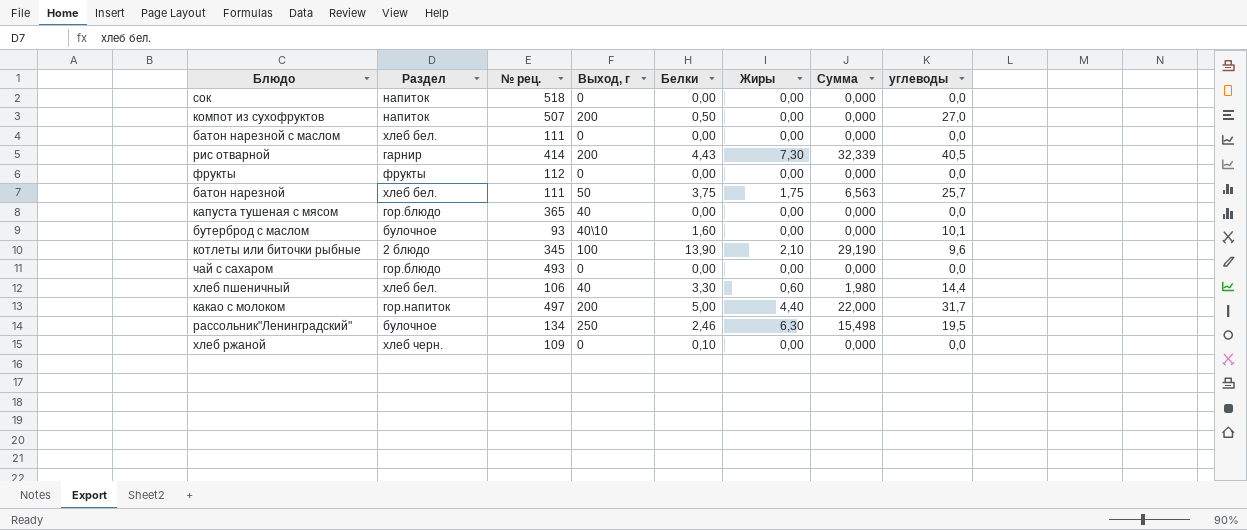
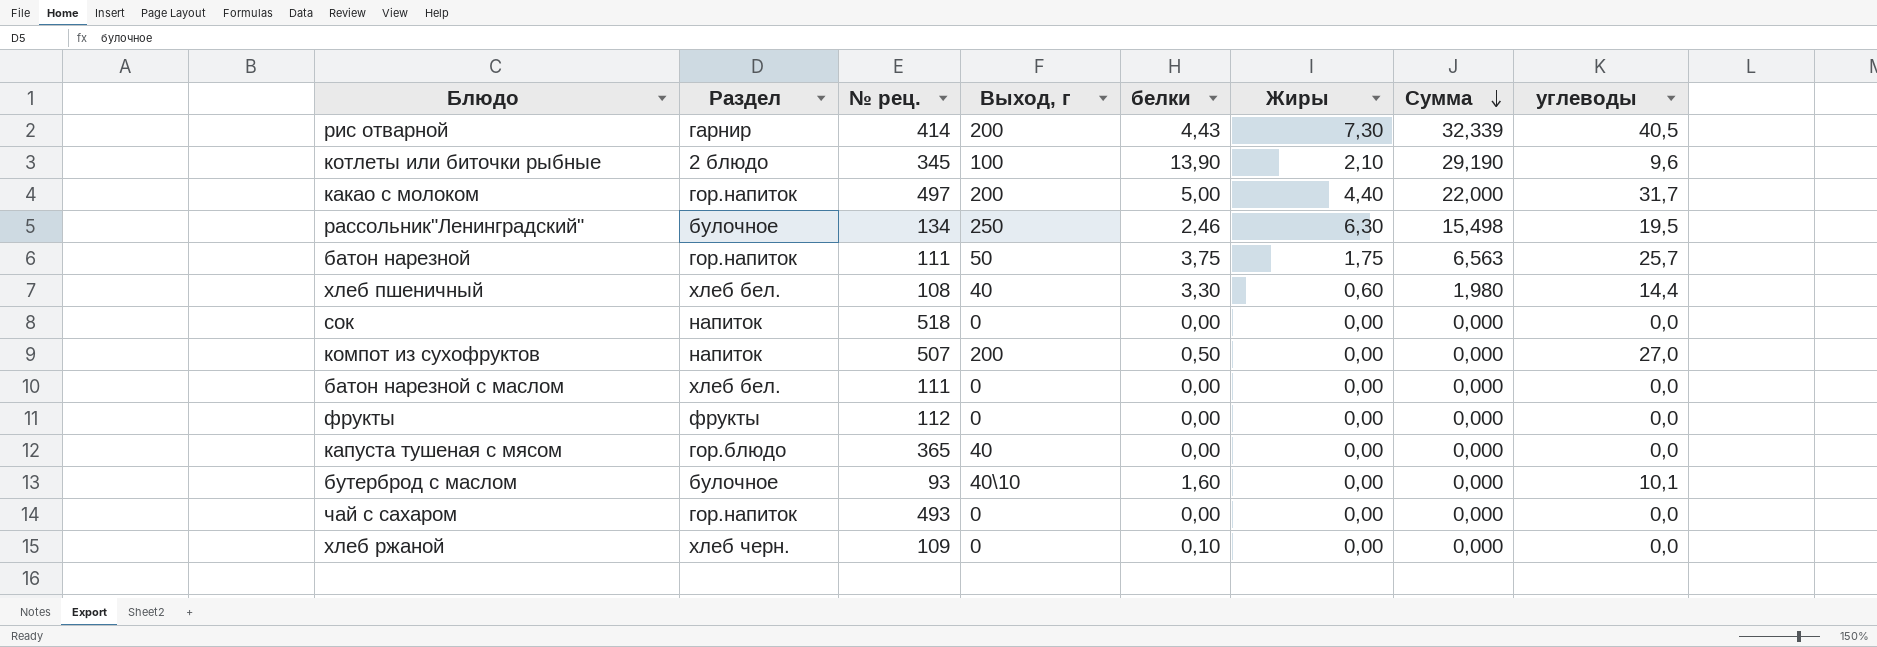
row order: none -> Сумма descending
column name: Белки -> белки
батон нарезной | Раздел: хлеб бел. -> гор.напиток
хлеб пшеничный | № рец.: 106 -> 108
чай с сахаром | Раздел: гор.блюдо -> гор.напиток

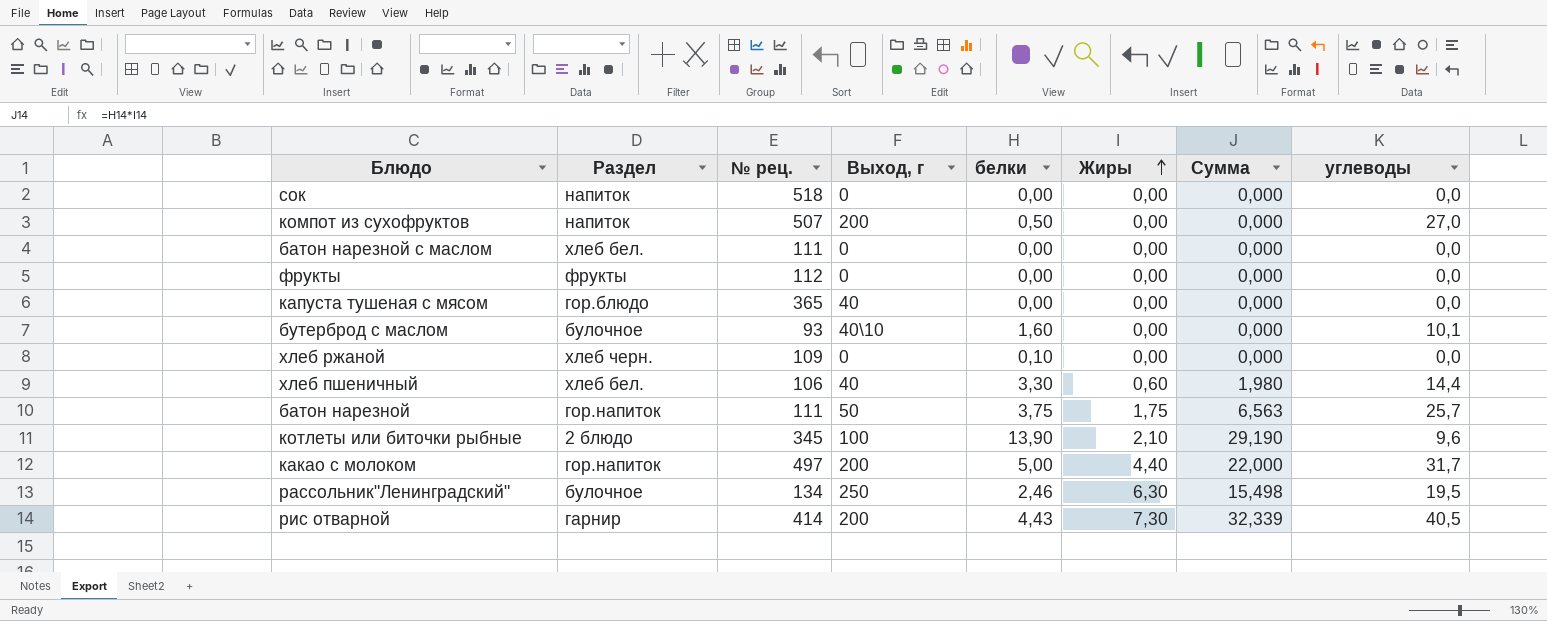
row order: Сумма descending -> Жиры ascending
row чай с сахаром: гор.напиток | 493 | 0 | 0,00 | 0,00 | 0,000 | 0,0 -> none
хлеб пшеничный | № рец.: 108 -> 106

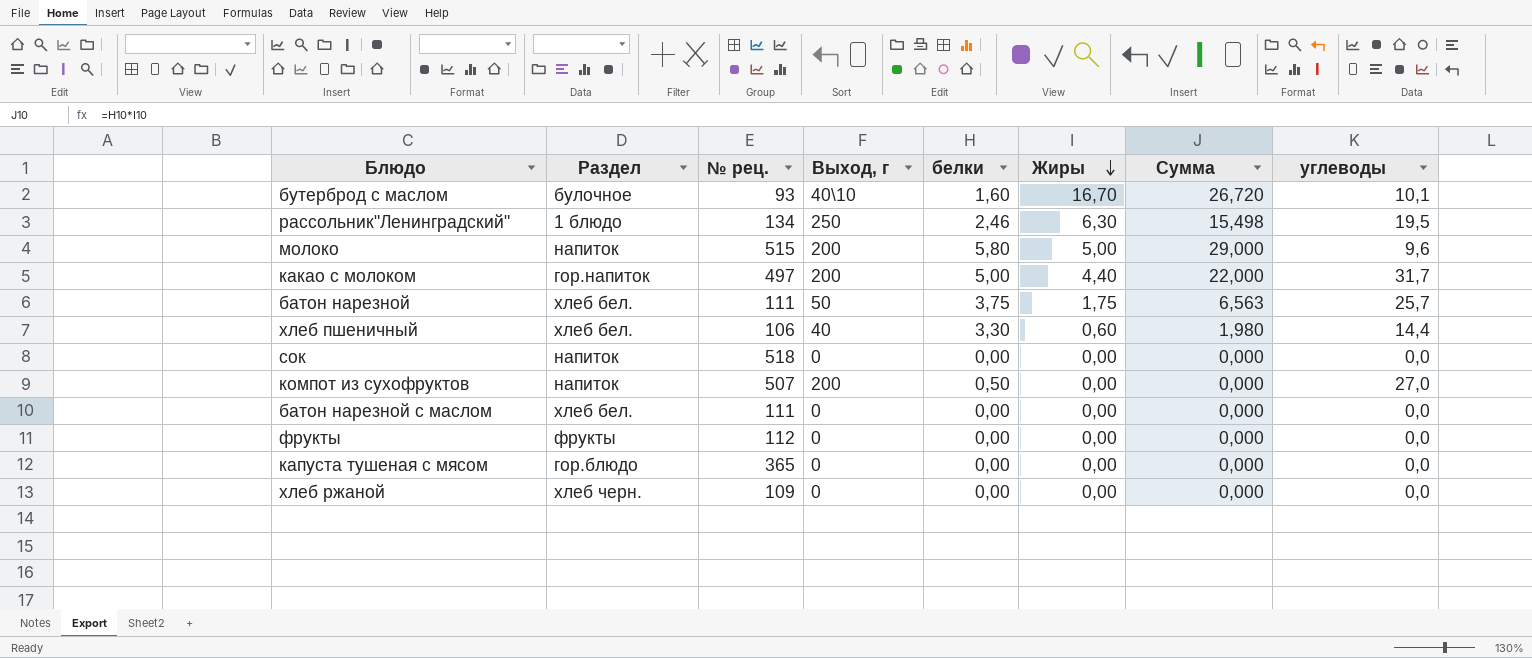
row order: Жиры ascending -> Жиры descending
row котлеты или биточки рыбные: 2 блюдо | 345 | 100 | 13,90 | 2,10 | 29,190 | 9,6 -> none
row рис отварной: гарнир | 414 | 200 | 4,43 | 7,30 | 32,339 | 40,5 -> none
бутерброд с маслом | Жиры: 0,00 -> 16,70
бутерброд с маслом | Сумма: 0,000 -> 26,720
рассольник"Ленинградский" | Раздел: булочное -> 1 блюдо
row молоко: none -> напиток | 515 | 200 | 5,80 | 5,00 | 29,000 | 9,6
батон нарезной | Раздел: гор.напиток -> хлеб бел.
капуста тушеная с мясом | Выход, г: 40 -> 0
хлеб ржаной | белки: 0,10 -> 0,00

